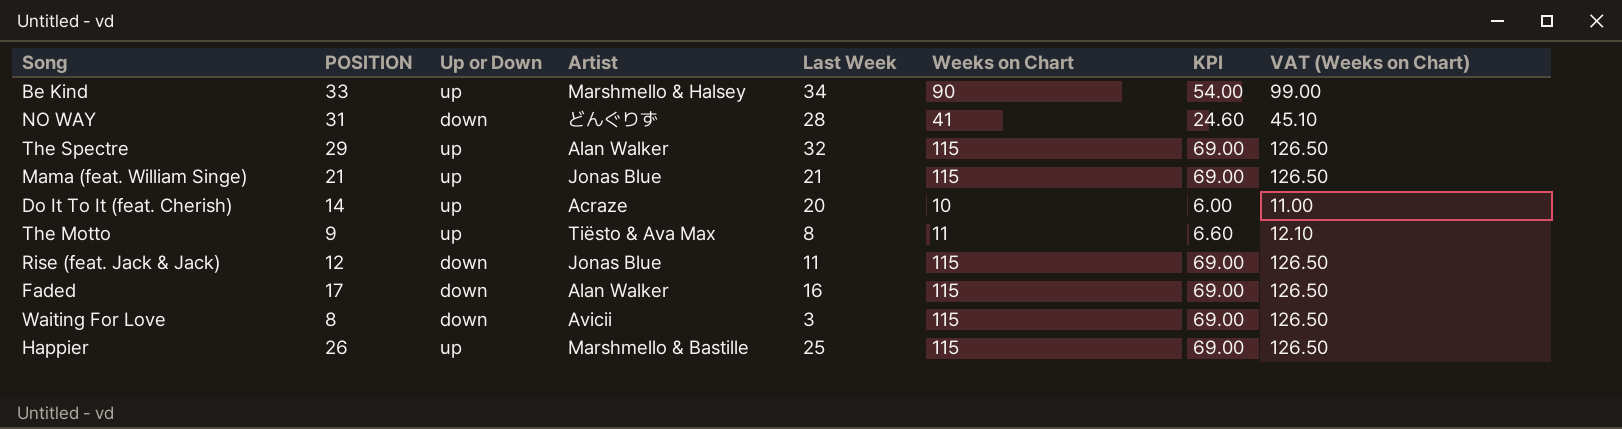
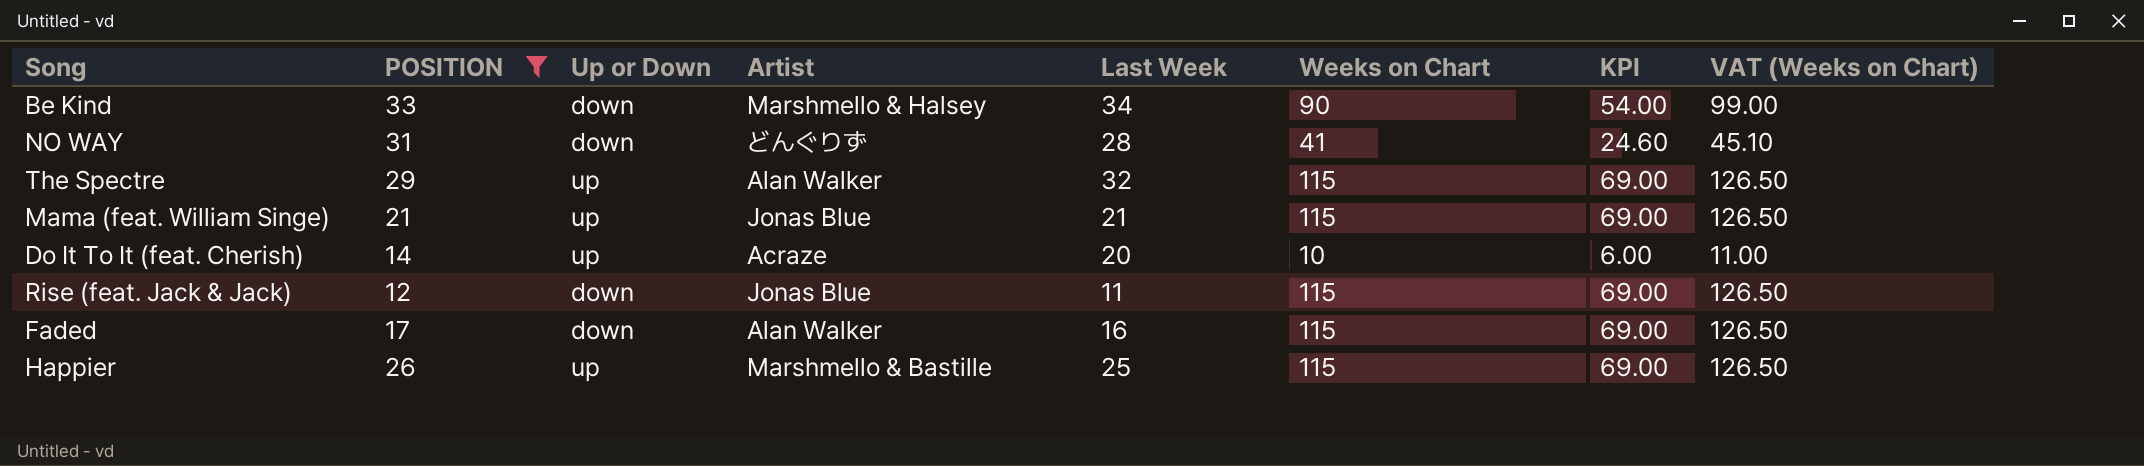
filter: none -> POSITION >= 12
Be Kind | Up or Down: up -> down

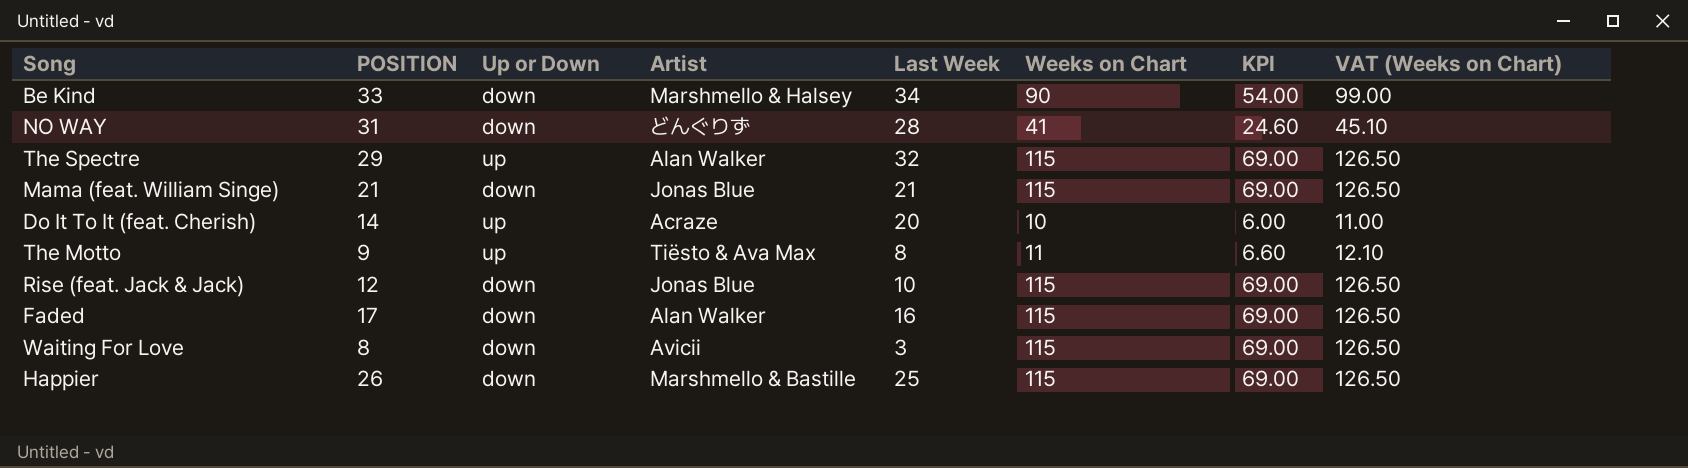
filter: POSITION >= 12 -> none
Mama (feat. William Singe) | Up or Down: up -> down
Rise (feat. Jack & Jack) | Last Week: 11 -> 10
Happier | Up or Down: up -> down

